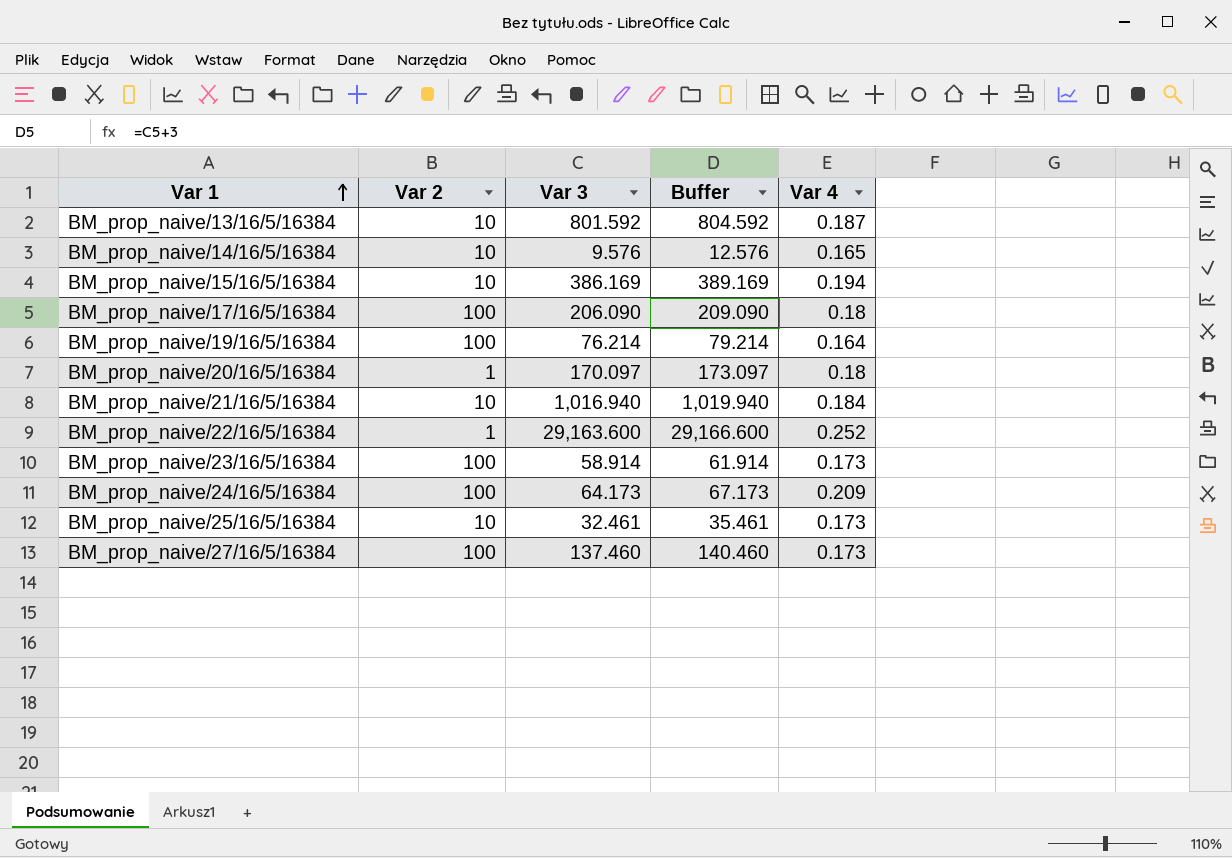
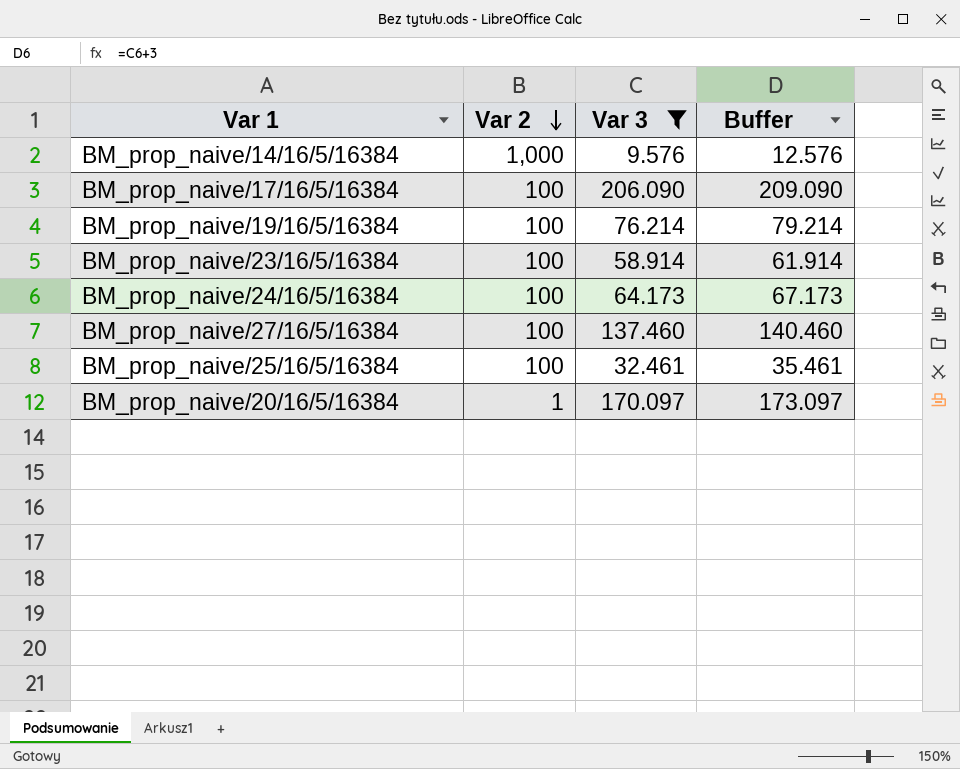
filter: none -> Var 3 <= 206.090
row order: Var 1 ascending -> Var 2 descending
column Var 4 | position: 5 -> none
BM_prop_naive/14/16/5/16384 | Var 2: 10 -> 1,000
BM_prop_naive/25/16/5/16384 | Var 2: 10 -> 100

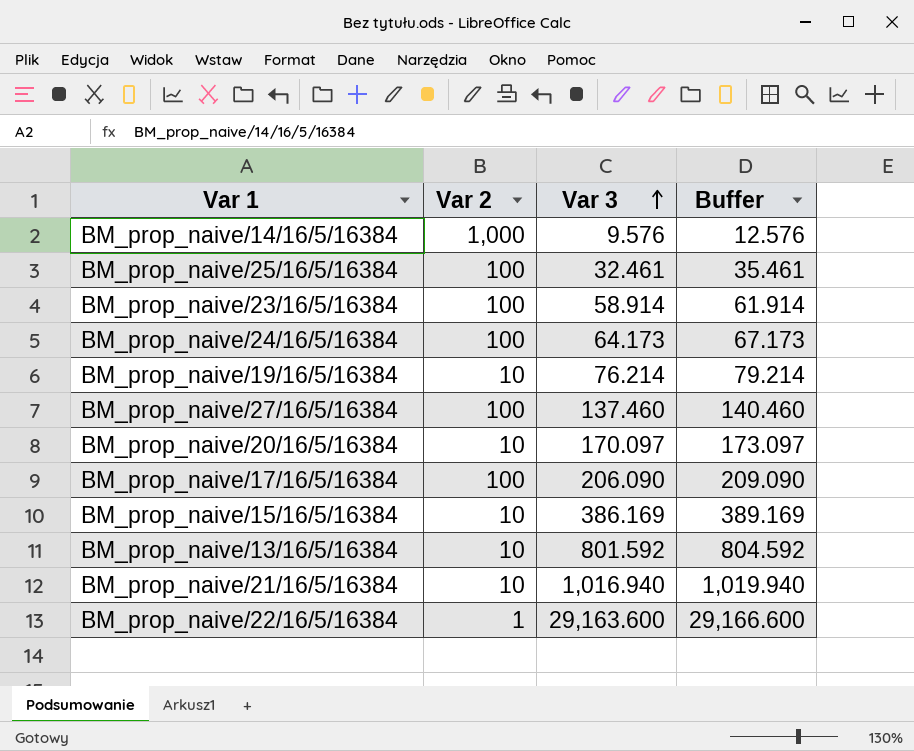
filter: Var 3 <= 206.090 -> none
row order: Var 2 descending -> Var 3 ascending
BM_prop_naive/19/16/5/16384 | Var 2: 100 -> 10
BM_prop_naive/20/16/5/16384 | Var 2: 1 -> 10

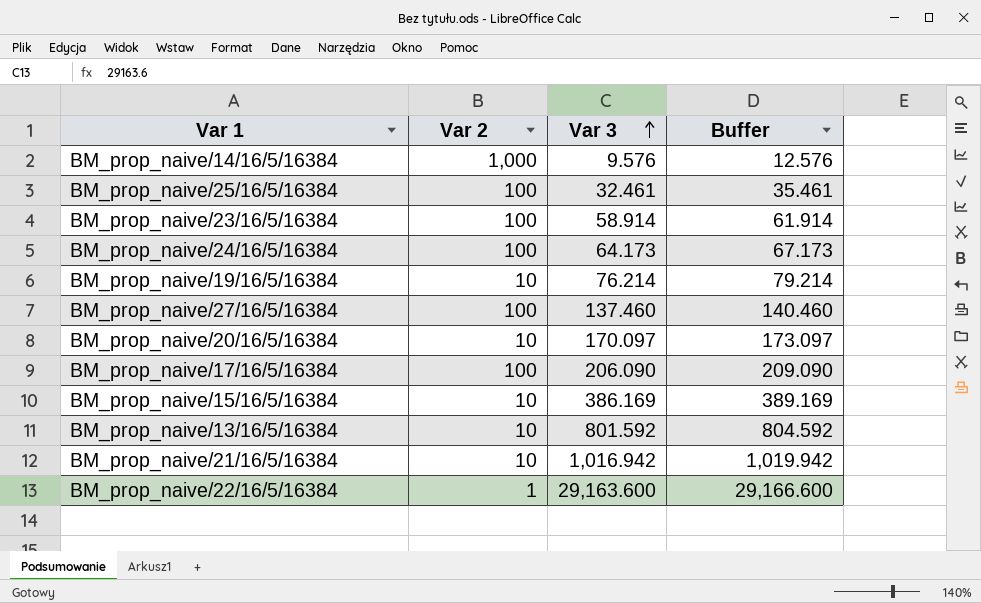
BM_prop_naive/21/16/5/16384 | Var 3: 1,016.940 -> 1,016.942
BM_prop_naive/21/16/5/16384 | Buffer: 1,019.940 -> 1,019.942

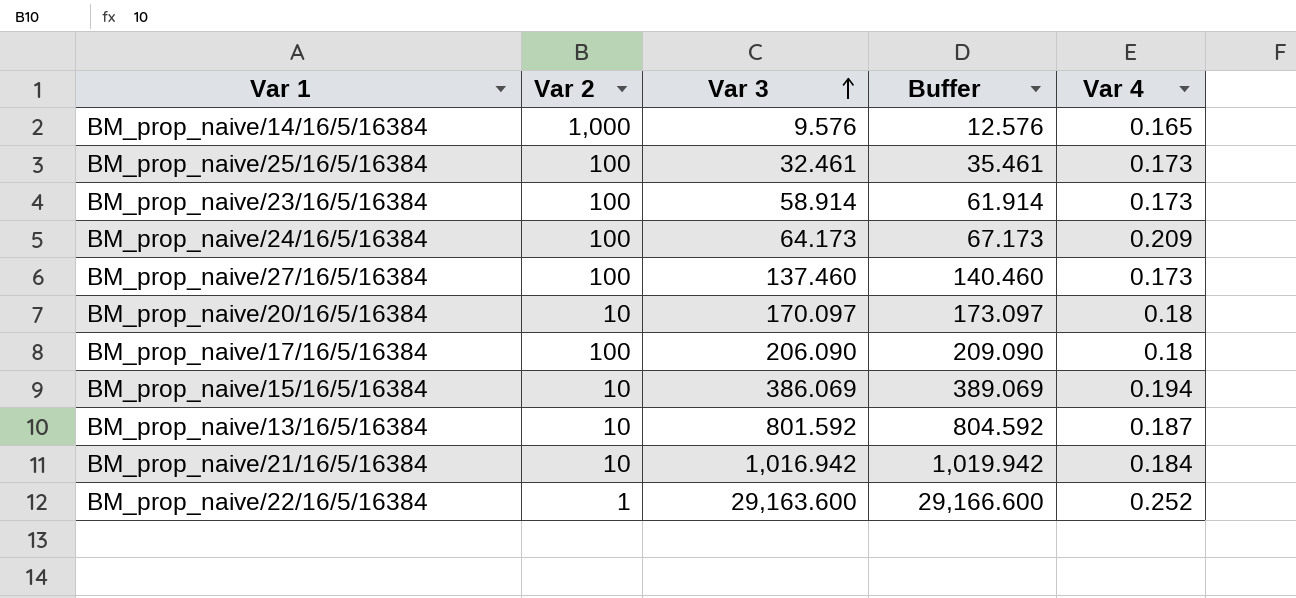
column Var 4 | position: none -> 5
row BM_prop_naive/19/16/5/16384: 10 | 76.214 | 79.214 -> none
BM_prop_naive/15/16/5/16384 | Var 3: 386.169 -> 386.069
BM_prop_naive/15/16/5/16384 | Buffer: 389.169 -> 389.069

